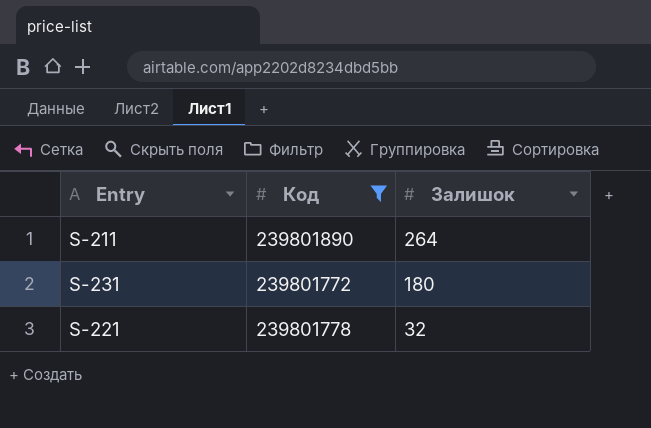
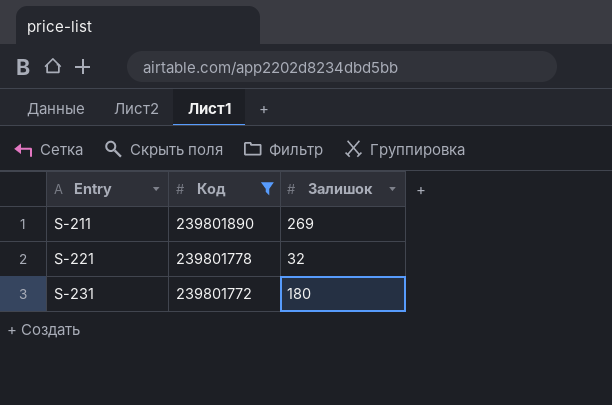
row order: Залишок descending -> Entry ascending
S-211 | Залишок: 264 -> 269

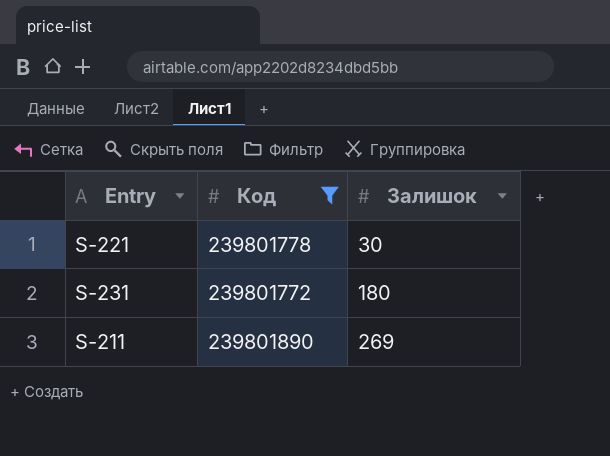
row order: Entry ascending -> Залишок ascending
S-221 | Залишок: 32 -> 30

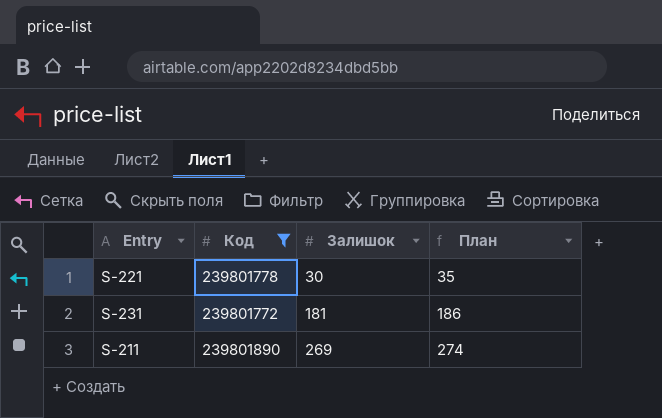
column План | formula: none -> [Залишок] + 5
S-231 | Залишок: 180 -> 181

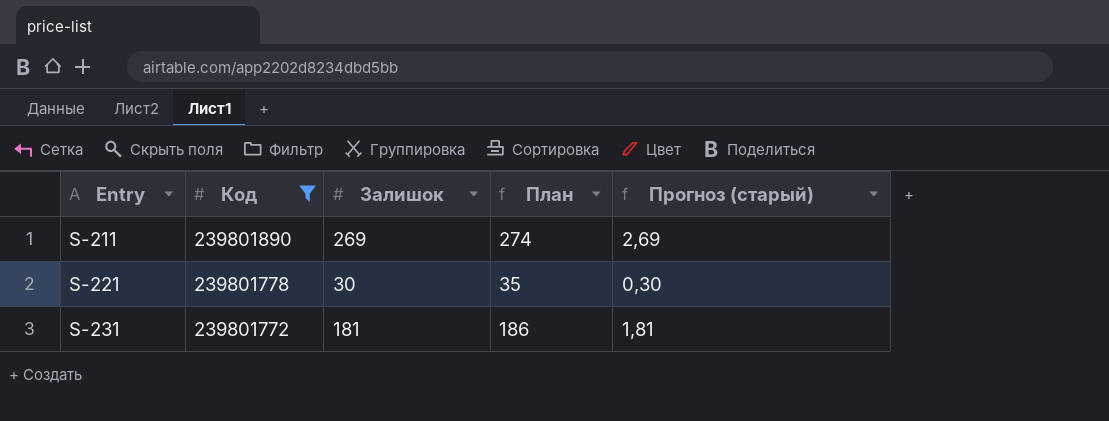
row order: Залишок ascending -> Entry ascending
column Прогноз (старый) | formula: none -> [Залишок] * 0,01

